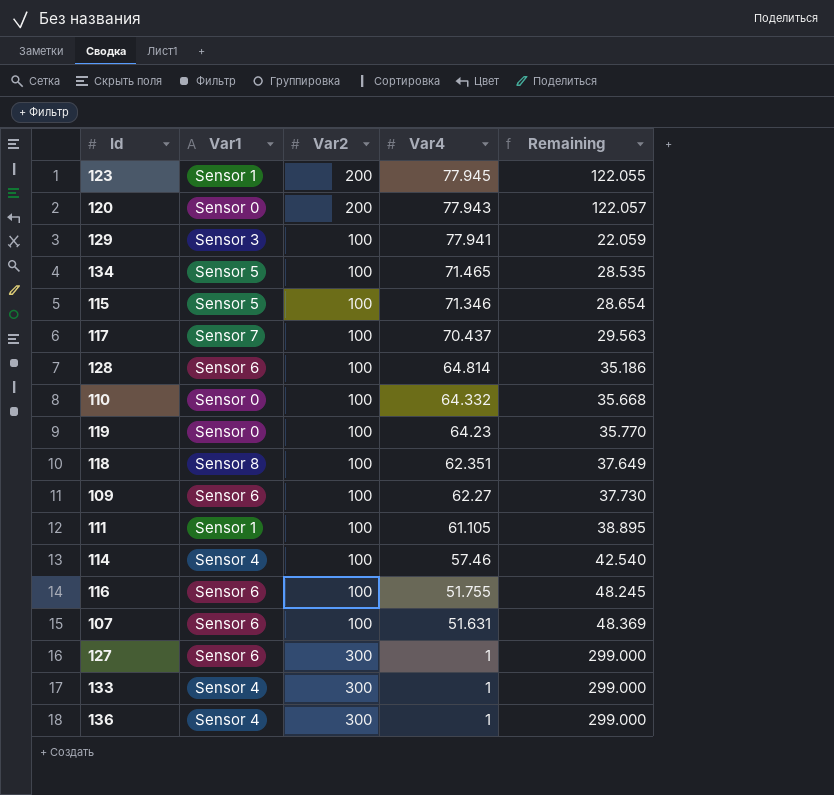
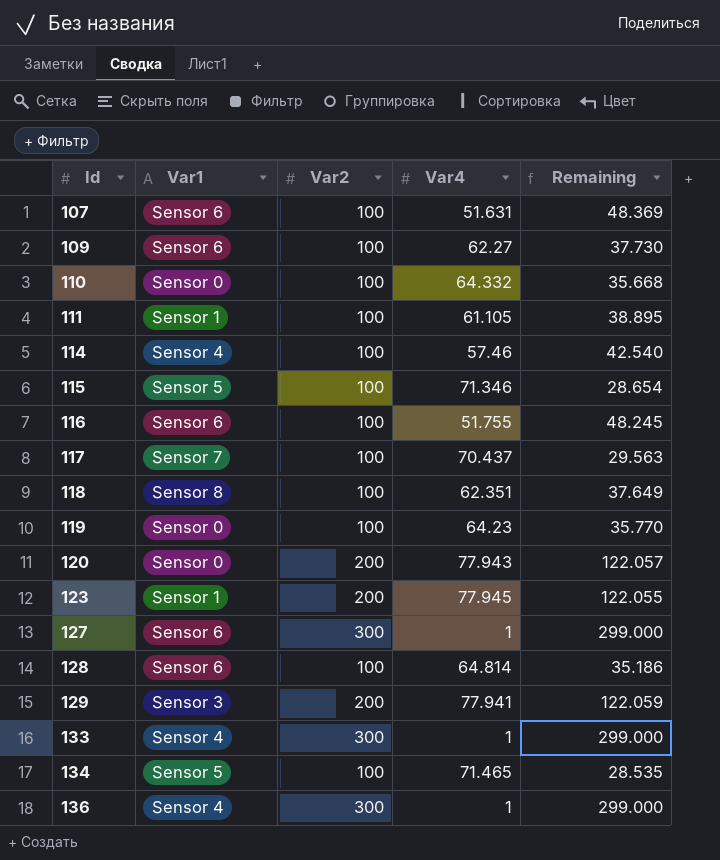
row order: Var4 descending -> Id ascending
129 | Var2: 100 -> 200
129 | Remaining: 22.059 -> 122.059

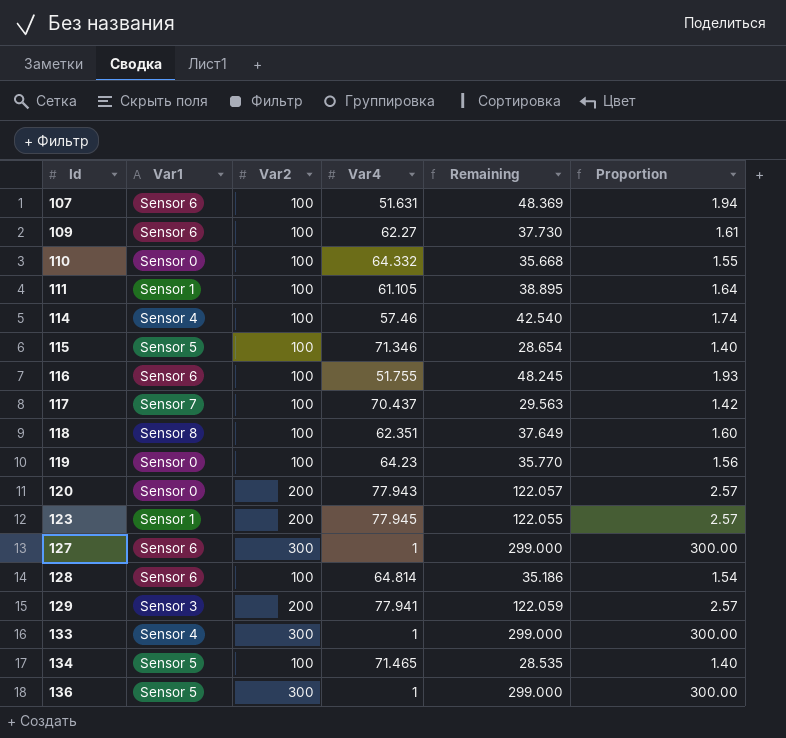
column Proportion | formula: none -> [Var2] / [Var4]
136 | Var1: Sensor 4 -> Sensor 5

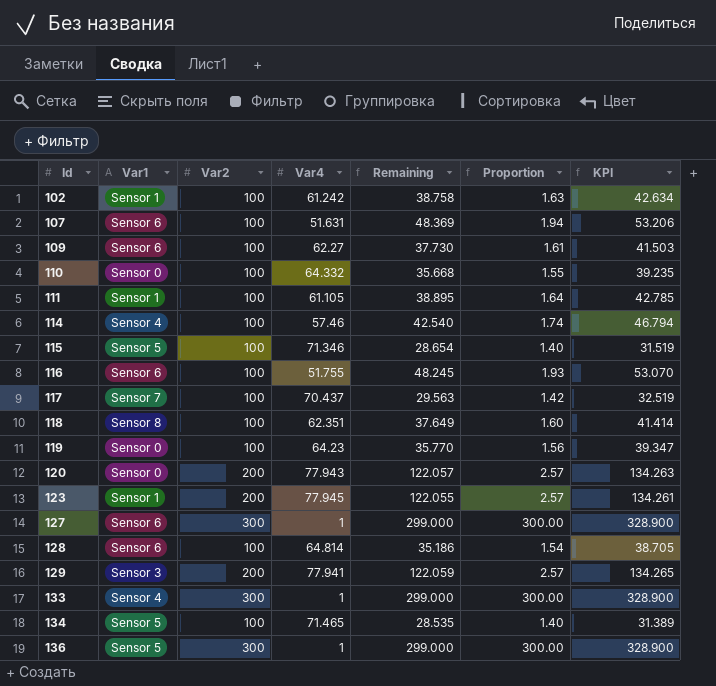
column KPI | formula: none -> [Remaining] * 1.1
row 102: none -> Sensor 1 | 100 | 61.242 | 38.758 | 1.63 | 42.634

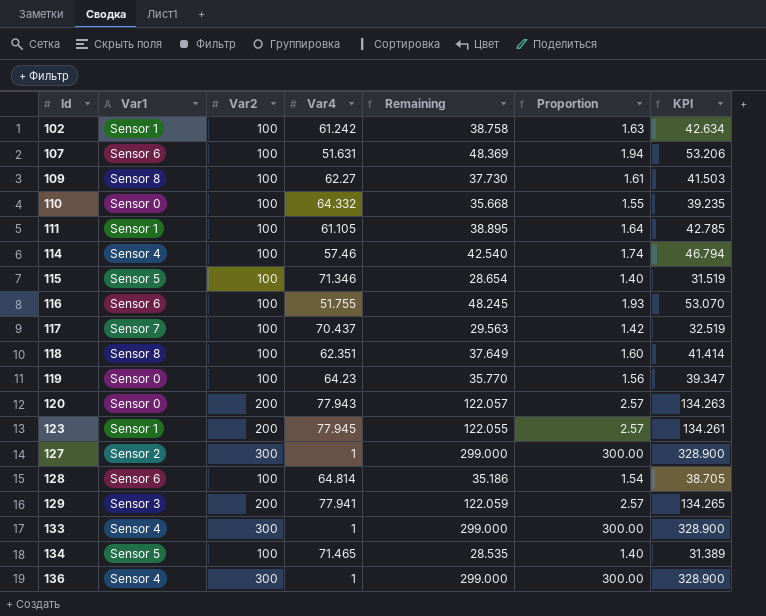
109 | Var1: Sensor 6 -> Sensor 8
127 | Var1: Sensor 6 -> Sensor 2
136 | Var1: Sensor 5 -> Sensor 4

